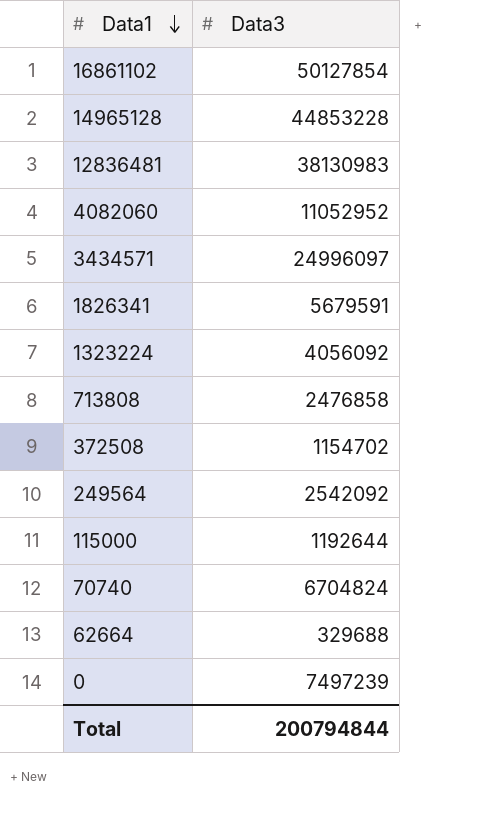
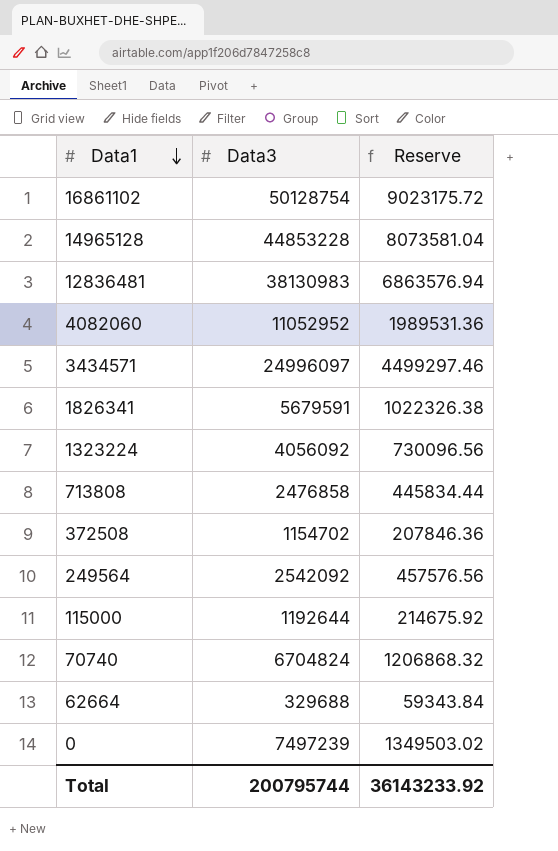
column Reserve | formula: none -> [Data3] * 0.18
16861102 | Data3: 50127854 -> 50128754
Total | Data3: 200794844 -> 200795744

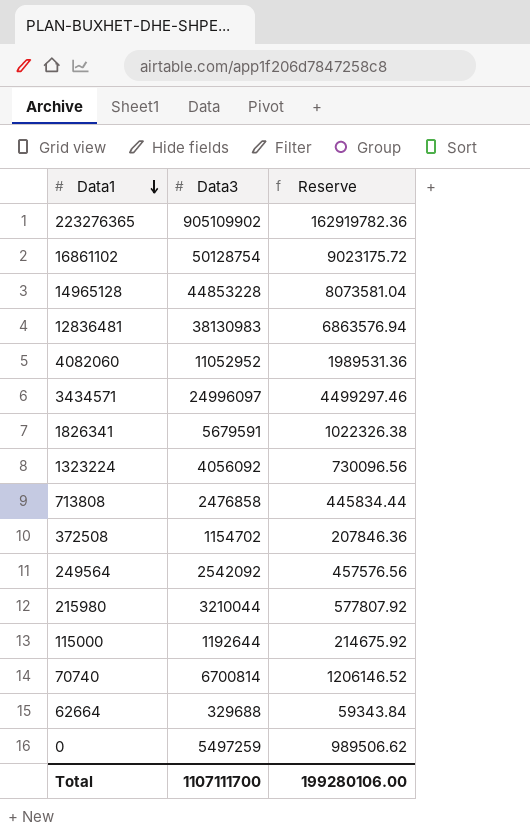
row 223276365: none -> 905109902 | 162919782.36
row 215980: none -> 3210044 | 577807.92
70740 | Data3: 6704824 -> 6700814
70740 | Reserve: 1206868.32 -> 1206146.52
0 | Data3: 7497239 -> 5497259
0 | Reserve: 1349503.02 -> 989506.62
Total | Data3: 200795744 -> 1107111700
Total | Reserve: 36143233.92 -> 199280106.00

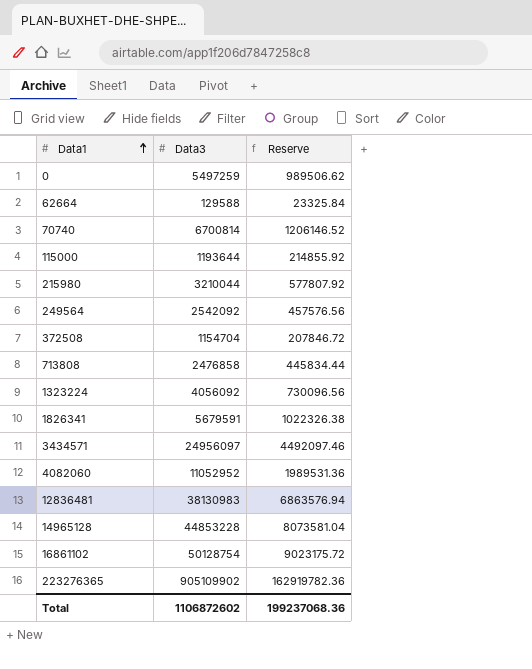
row order: Data1 descending -> Data1 ascending
62664 | Data3: 329688 -> 129588
62664 | Reserve: 59343.84 -> 23325.84
115000 | Data3: 1192644 -> 1193644
115000 | Reserve: 214675.92 -> 214855.92
372508 | Data3: 1154702 -> 1154704
372508 | Reserve: 207846.36 -> 207846.72
3434571 | Data3: 24996097 -> 24956097
3434571 | Reserve: 4499297.46 -> 4492097.46
Total | Data3: 1107111700 -> 1106872602
Total | Reserve: 199280106.00 -> 199237068.36

